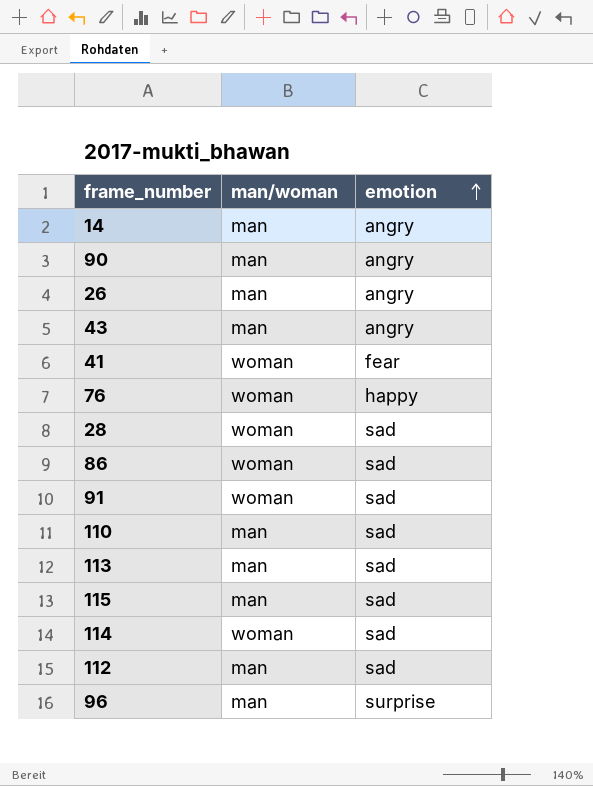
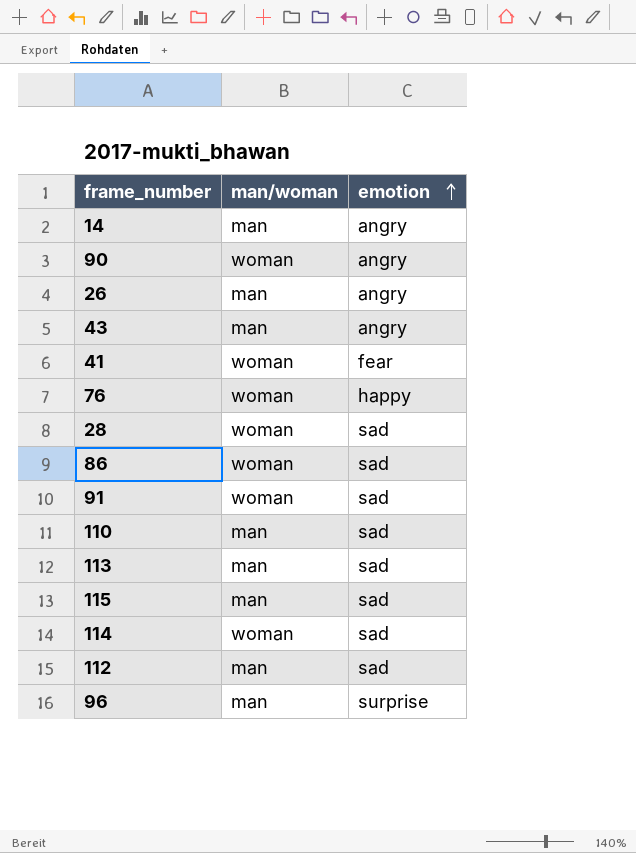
90 | man/woman: man -> woman

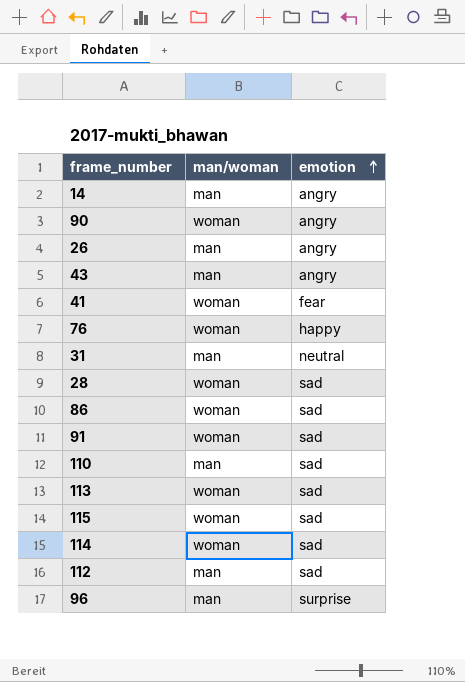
row 31: none -> man | neutral
113 | man/woman: man -> woman
115 | man/woman: man -> woman

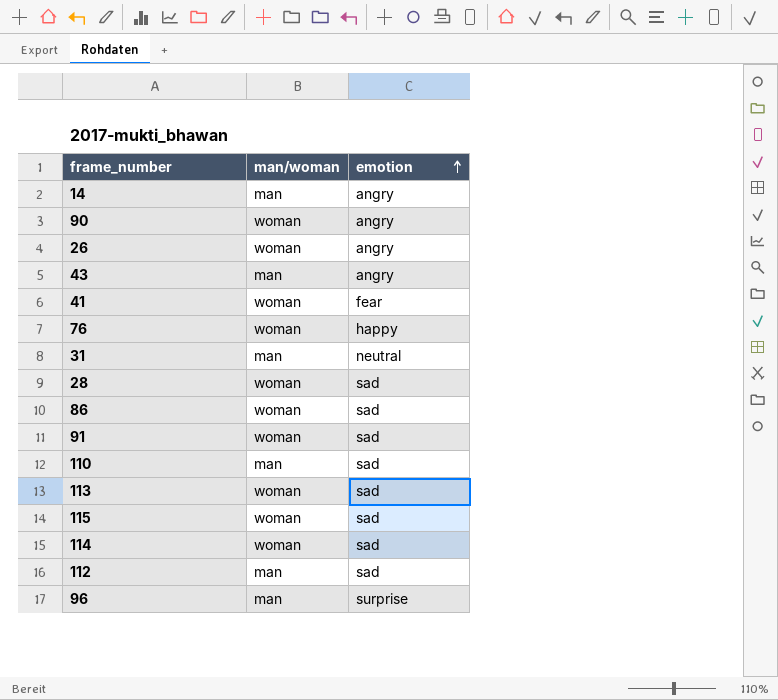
26 | man/woman: man -> woman

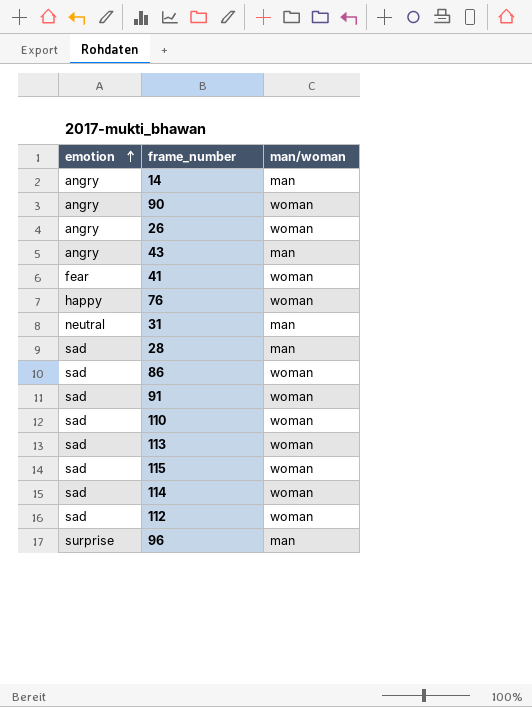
column emotion | position: 3 -> 1
28 | man/woman: woman -> man
110 | man/woman: man -> woman
112 | man/woman: man -> woman

